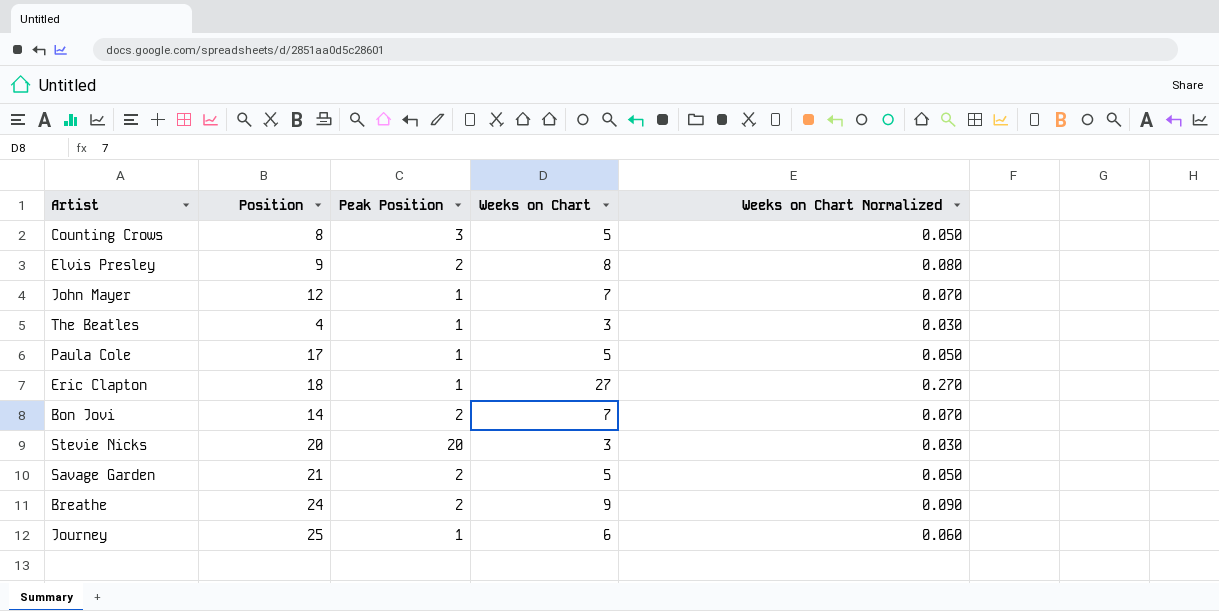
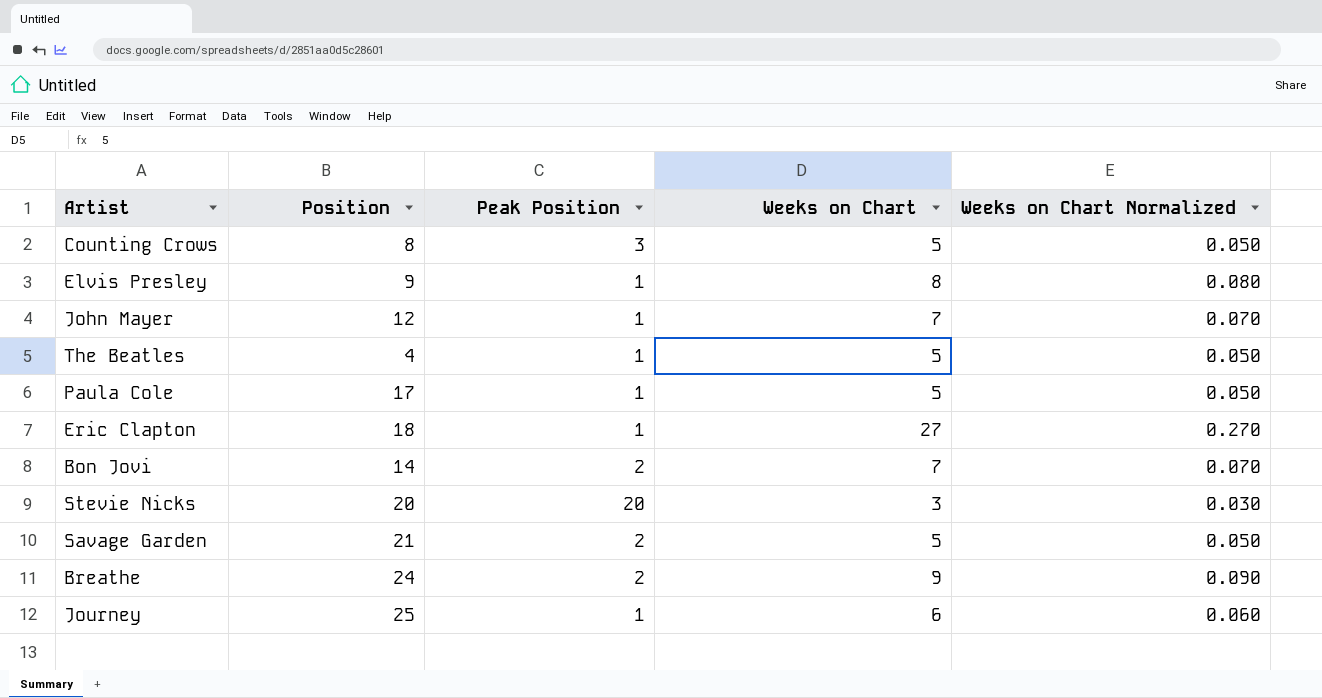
Elvis Presley | Peak Position: 2 -> 1
The Beatles | Weeks on Chart: 3 -> 5
The Beatles | Weeks on Chart Normalized: 0.030 -> 0.050

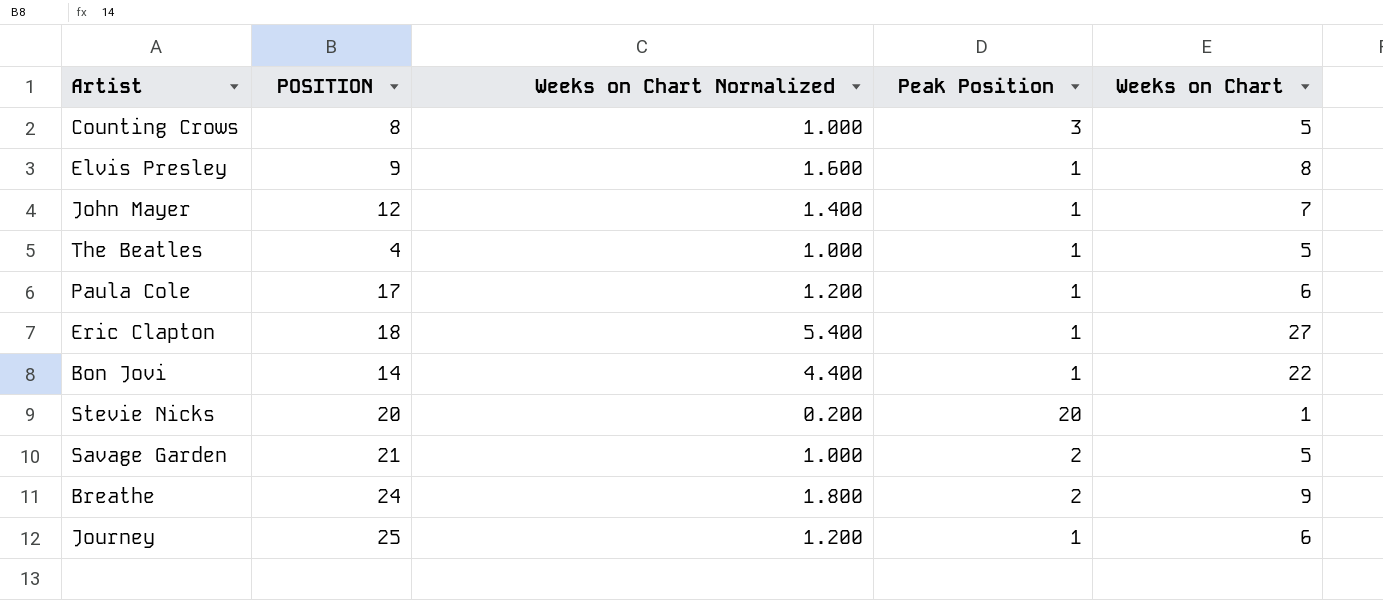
column name: Position -> POSITION
column Weeks on Chart Normalized | formula: [Weeks on Chart] * 0.01 -> [Weeks on Chart] * 0.2
column Weeks on Chart Normalized | position: 5 -> 3
Paula Cole | Weeks on Chart: 5 -> 6
Bon Jovi | Peak Position: 2 -> 1
Bon Jovi | Weeks on Chart: 7 -> 22
Stevie Nicks | Weeks on Chart: 3 -> 1

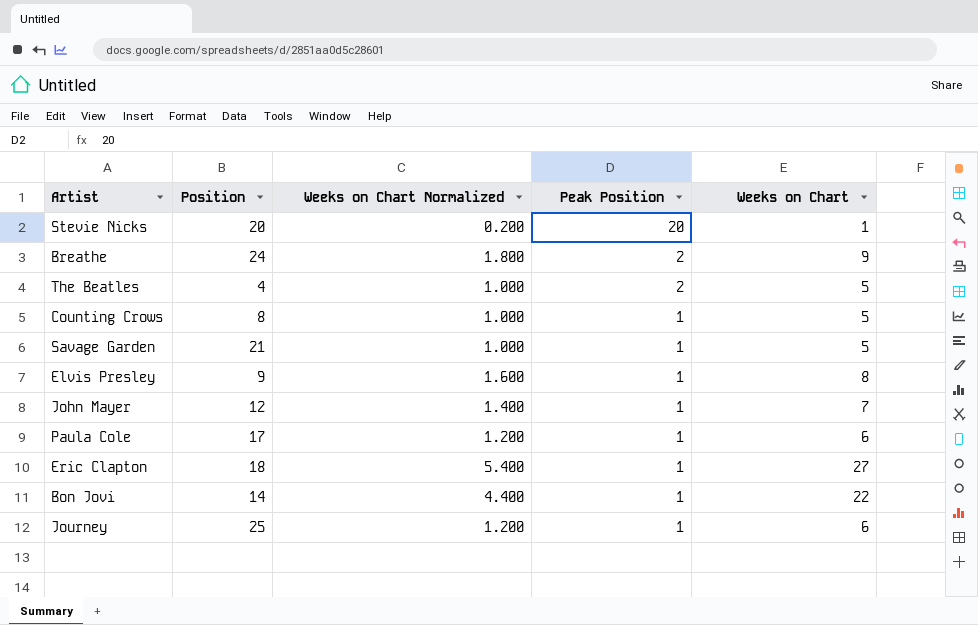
row order: none -> Peak Position descending
column name: POSITION -> Position
The Beatles | Peak Position: 1 -> 2
Counting Crows | Peak Position: 3 -> 1
Savage Garden | Peak Position: 2 -> 1

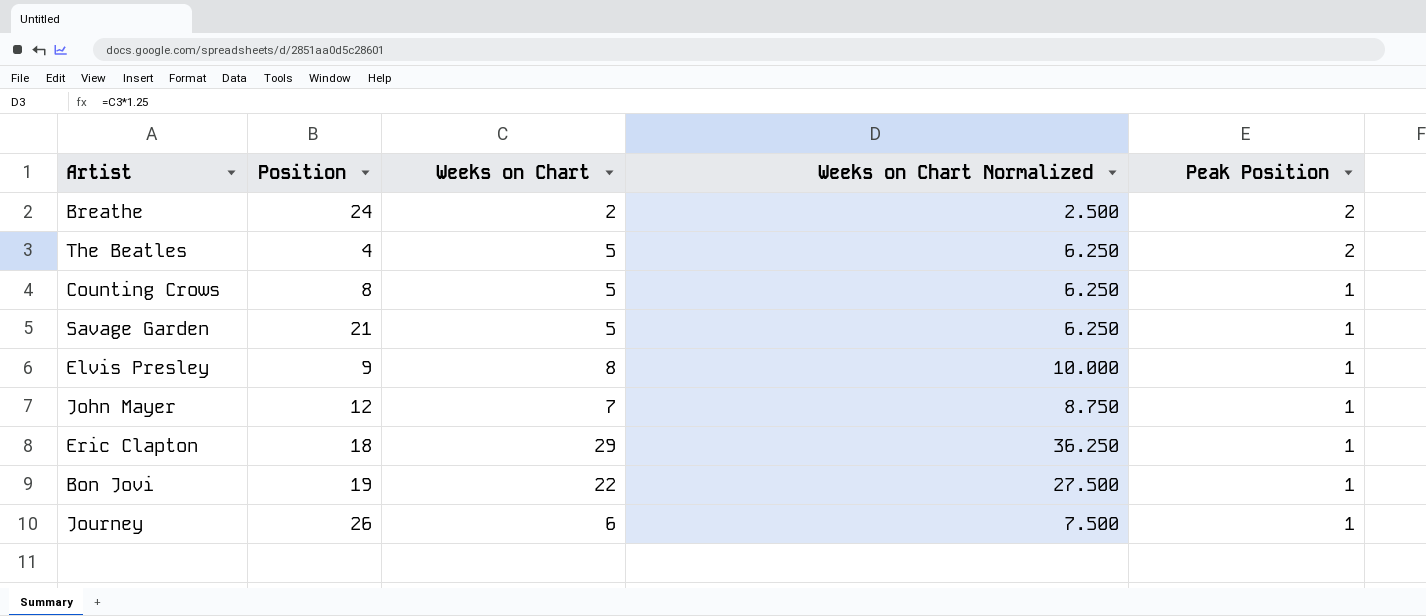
column Weeks on Chart | position: 5 -> 3
column Weeks on Chart Normalized | formula: [Weeks on Chart] * 0.2 -> [Weeks on Chart] * 1.25
row Stevie Nicks: 20 | 0.200 | 20 | 1 -> none
row Paula Cole: 17 | 1.200 | 1 | 6 -> none
Breathe | Weeks on Chart: 9 -> 2
Eric Clapton | Weeks on Chart: 27 -> 29
Bon Jovi | Position: 14 -> 19
Journey | Position: 25 -> 26

